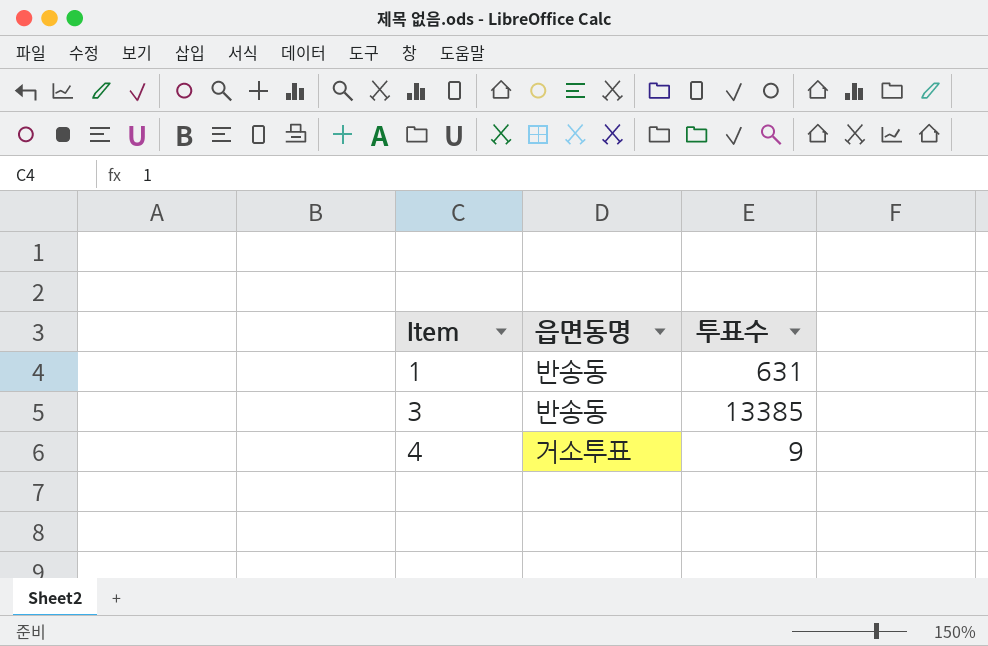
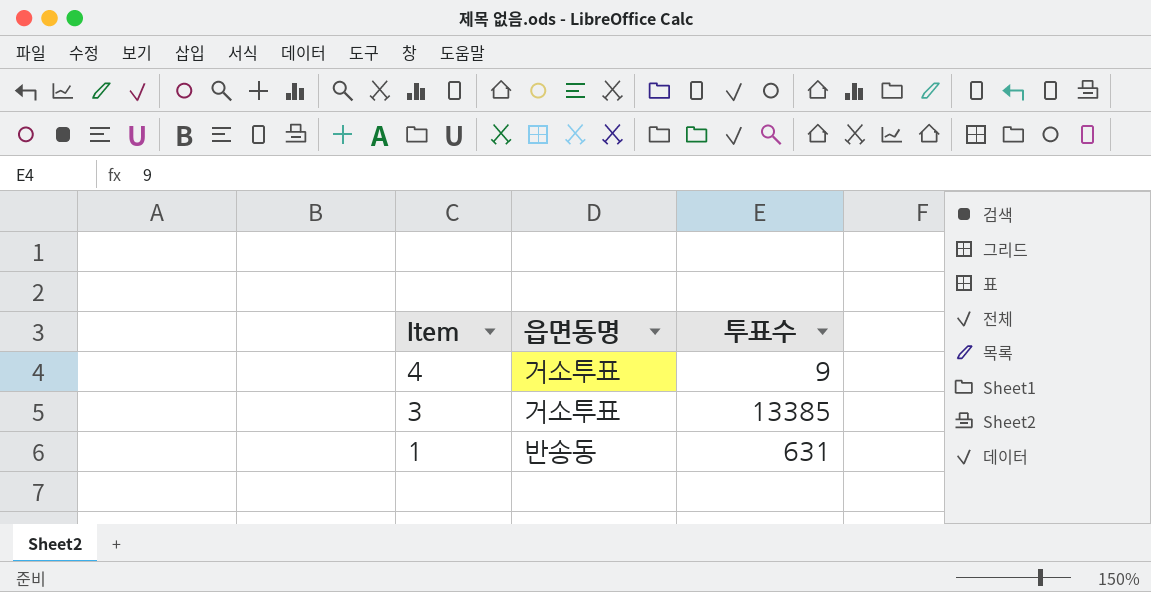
row order: Item ascending -> Item descending
3 | 읍면동명: 반송동 -> 거소투표

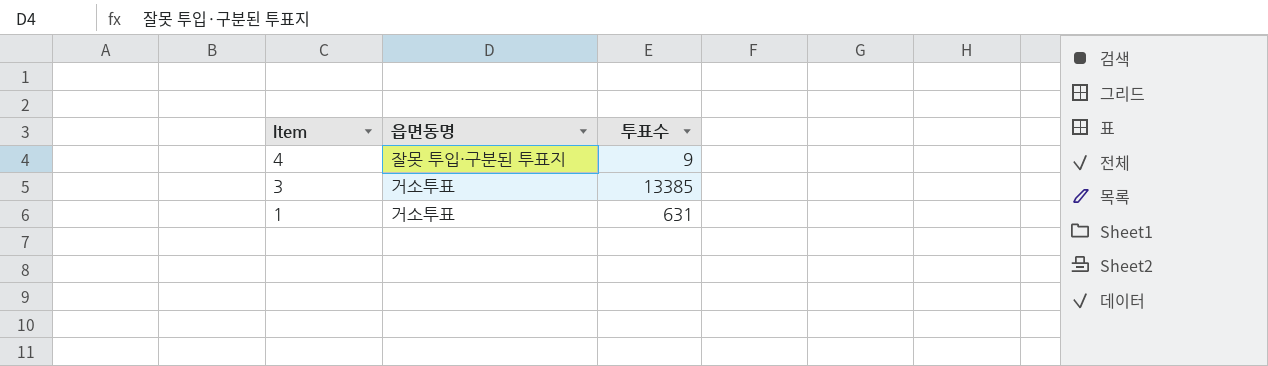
4 | 읍면동명: 거소투표 -> 잘못 투입·구분된 투표지
1 | 읍면동명: 반송동 -> 거소투표

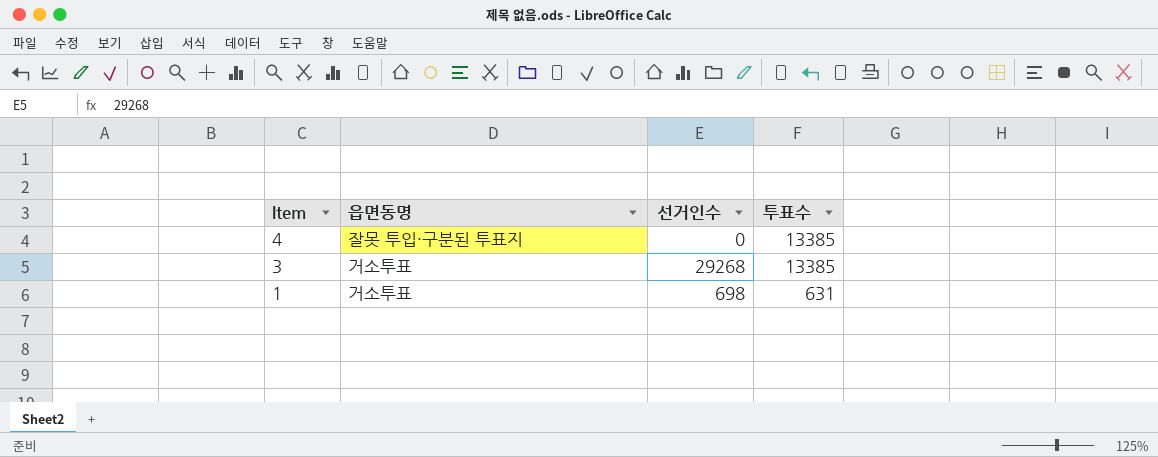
column 선거인수 | position: none -> 3
4 | 투표수: 9 -> 13385

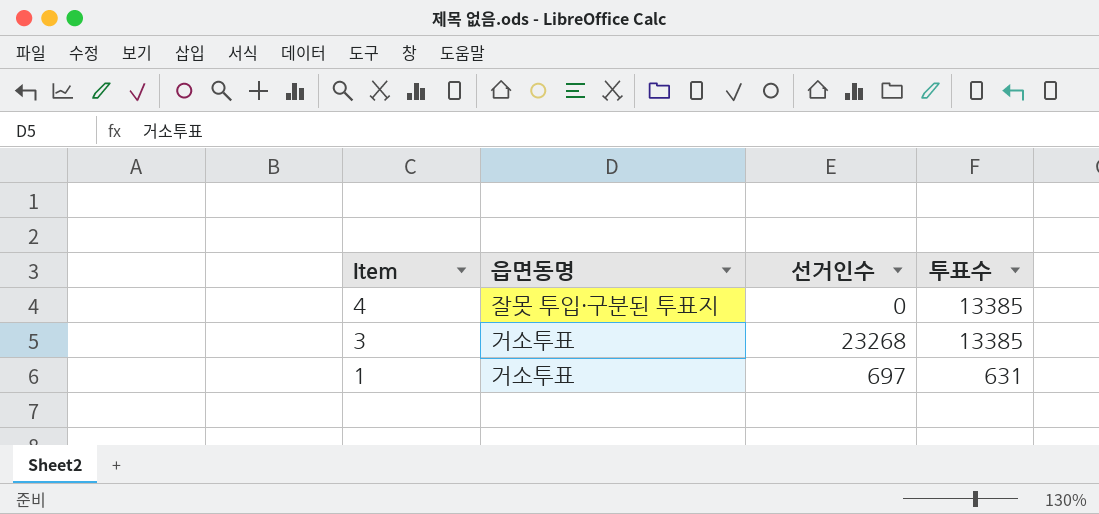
3 | 선거인수: 29268 -> 23268
1 | 선거인수: 698 -> 697

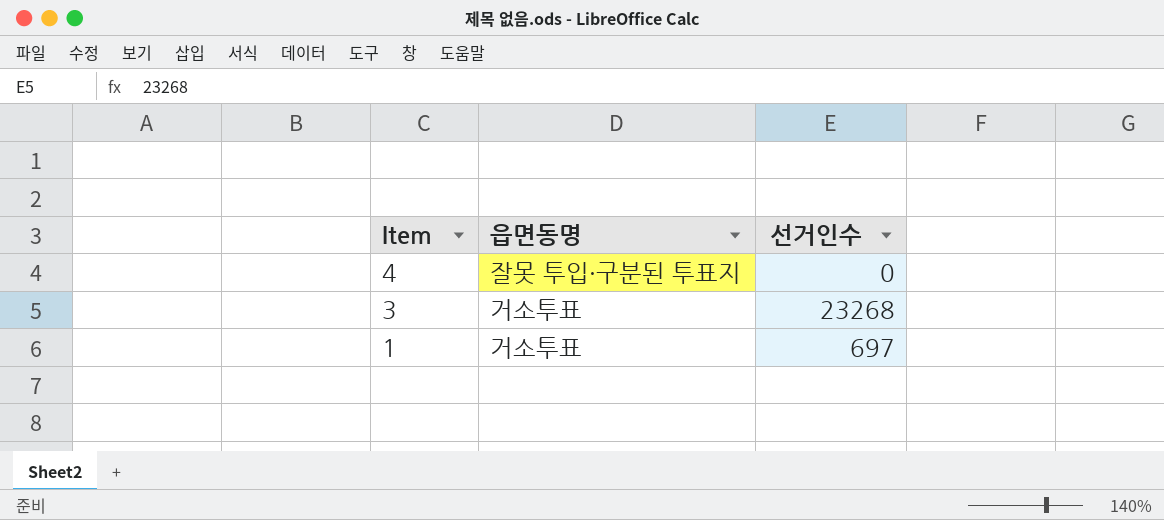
column 투표수 | position: 4 -> none

